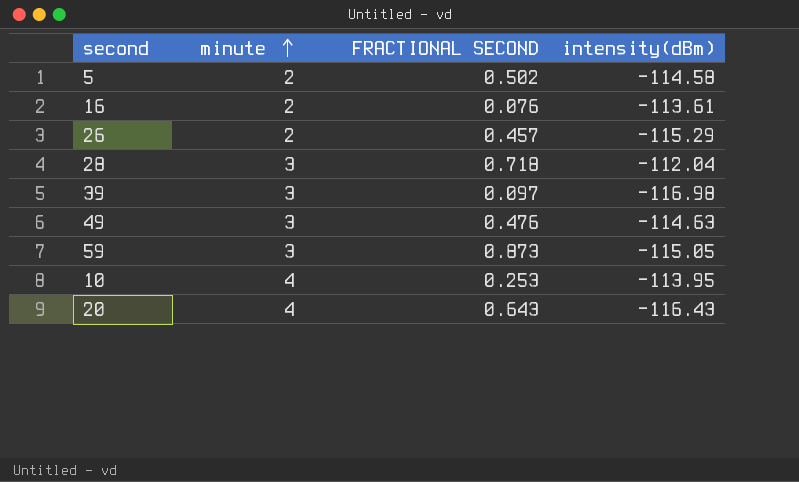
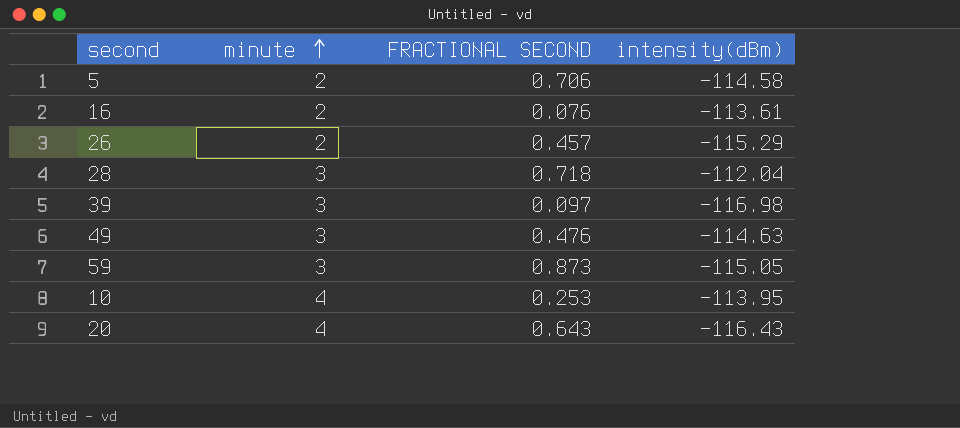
5 | FRACTIONAL SECOND: 0.502 -> 0.706

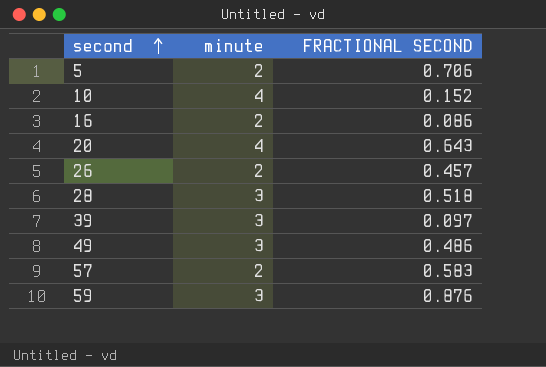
row order: minute ascending -> second ascending
column intensity(dBm) | position: 4 -> none
10 | FRACTIONAL SECOND: 0.253 -> 0.152
16 | FRACTIONAL SECOND: 0.076 -> 0.086
28 | FRACTIONAL SECOND: 0.718 -> 0.518
49 | FRACTIONAL SECOND: 0.476 -> 0.486
row 57: none -> 2 | 0.583
59 | FRACTIONAL SECOND: 0.873 -> 0.876

